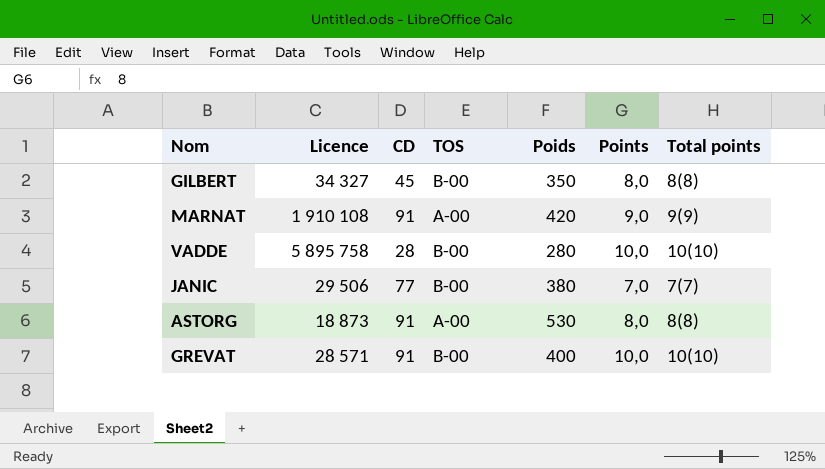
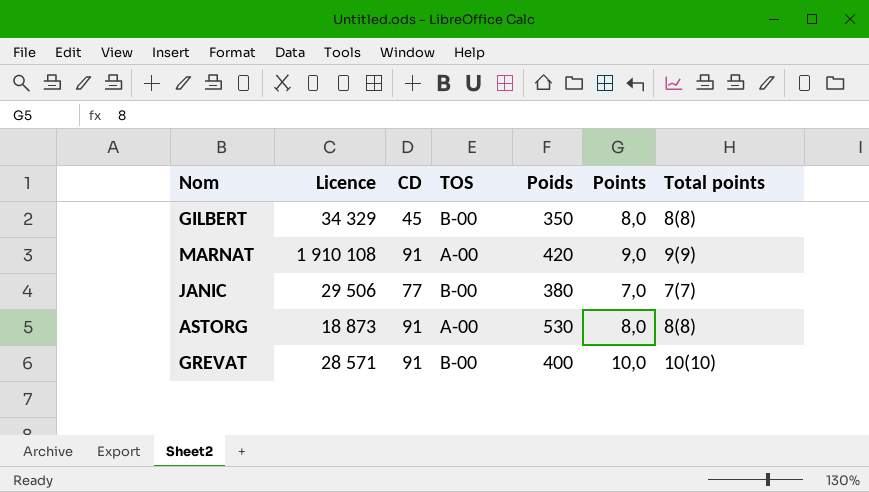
row VADDE: 5 895 758 | 28 | B-00 | 280 | 10,0 | 10(10) -> none
GILBERT | Licence: 34 327 -> 34 329

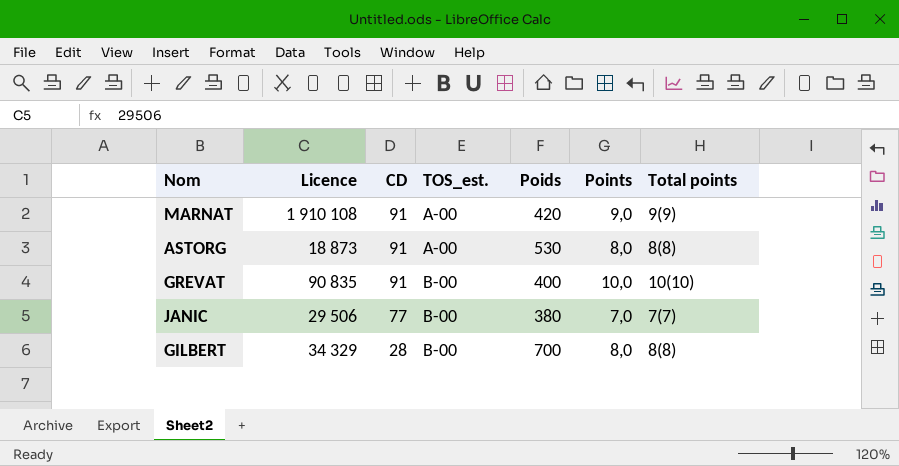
row order: none -> CD descending
column name: TOS -> TOS_est.
GREVAT | Licence: 28 571 -> 90 835
GILBERT | CD: 45 -> 28
GILBERT | Poids: 350 -> 700

